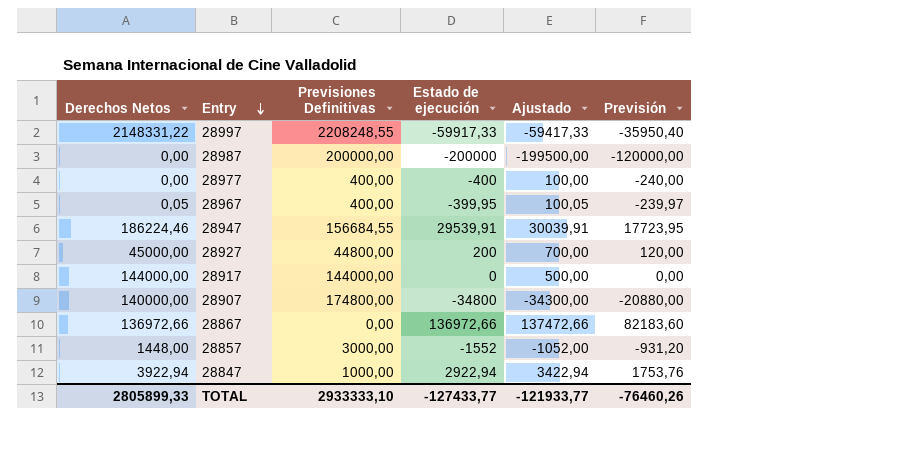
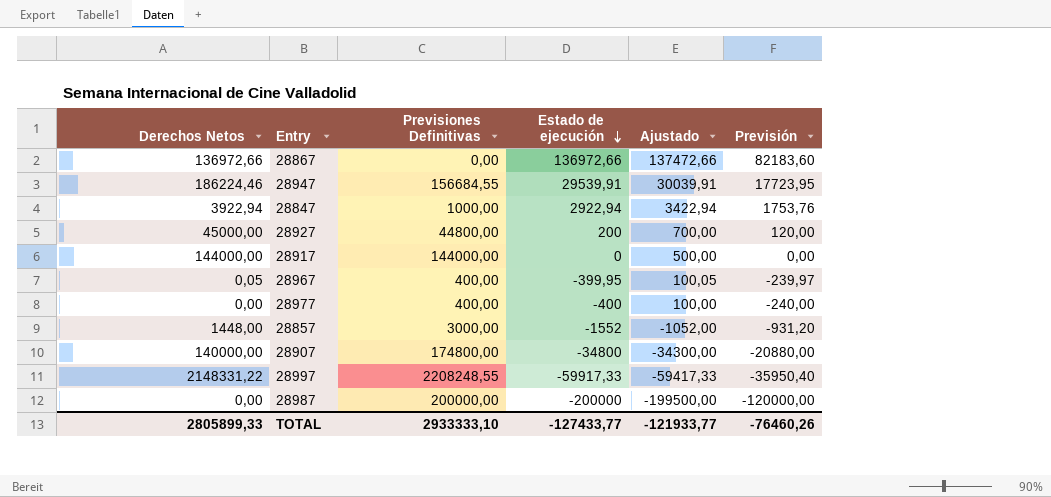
row order: Entry descending -> Estado de ejecución descending

